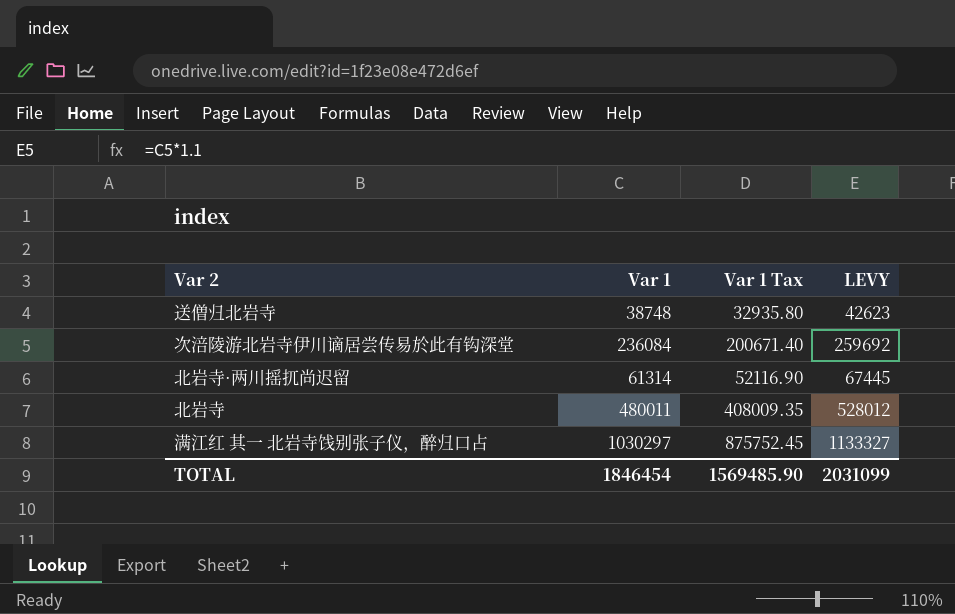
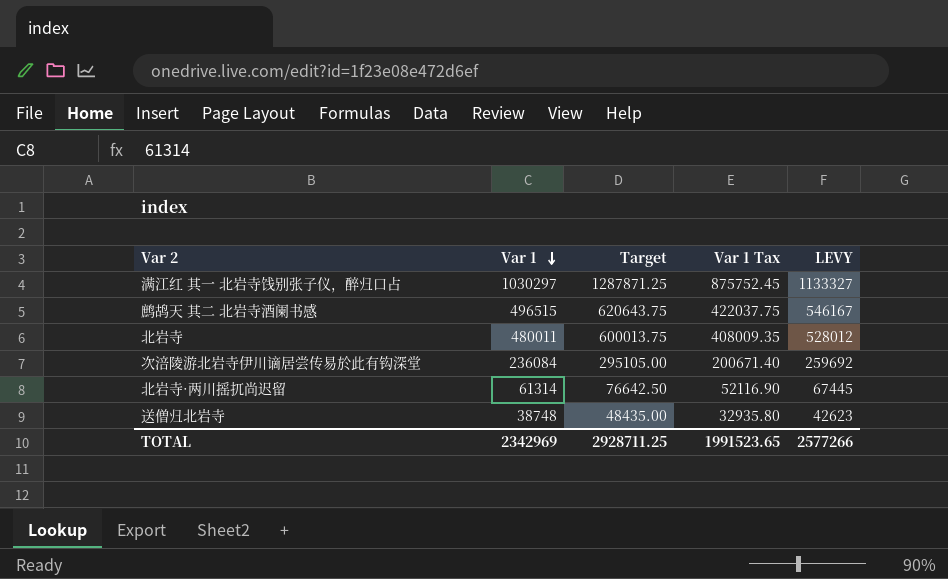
row order: none -> Var 1 descending
column Target | formula: none -> [Var 1] * 1.25
row 鹧鸪天 其二 北岩寺酒阑书感: none -> 496515 | 620643.75 | 422037.75 | 546167
TOTAL | Var 1: 1846454 -> 2342969
TOTAL | Var 1 Tax: 1569485.90 -> 1991523.65
TOTAL | LEVY: 2031099 -> 2577266

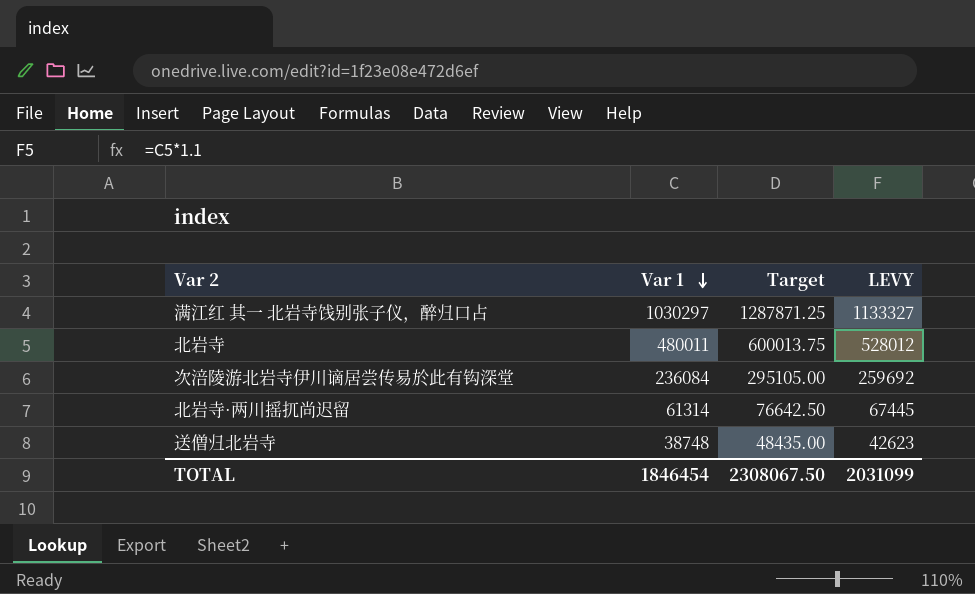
column Var 1 Tax | formula: [Var 1] * 0.85 -> none
row 鹧鸪天 其二 北岩寺酒阑书感: 496515 | 620643.75 | 422037.75 | 546167 -> none
TOTAL | Var 1: 2342969 -> 1846454
TOTAL | Target: 2928711.25 -> 2308067.50
TOTAL | LEVY: 2577266 -> 2031099

